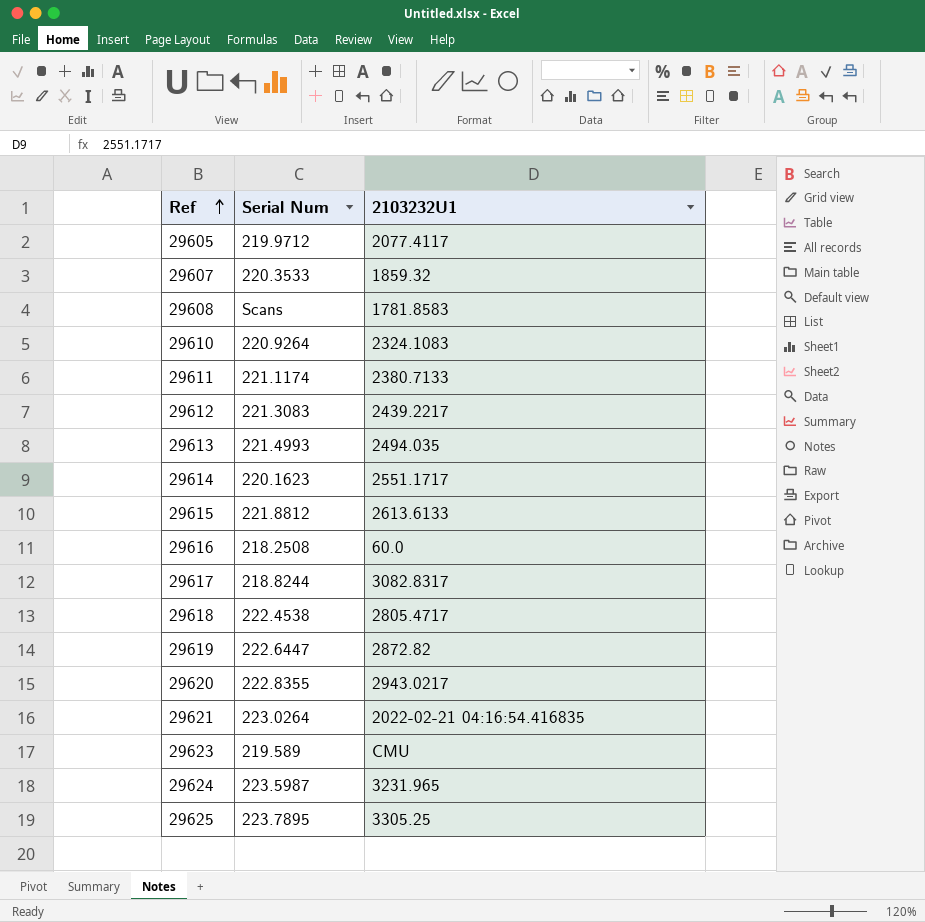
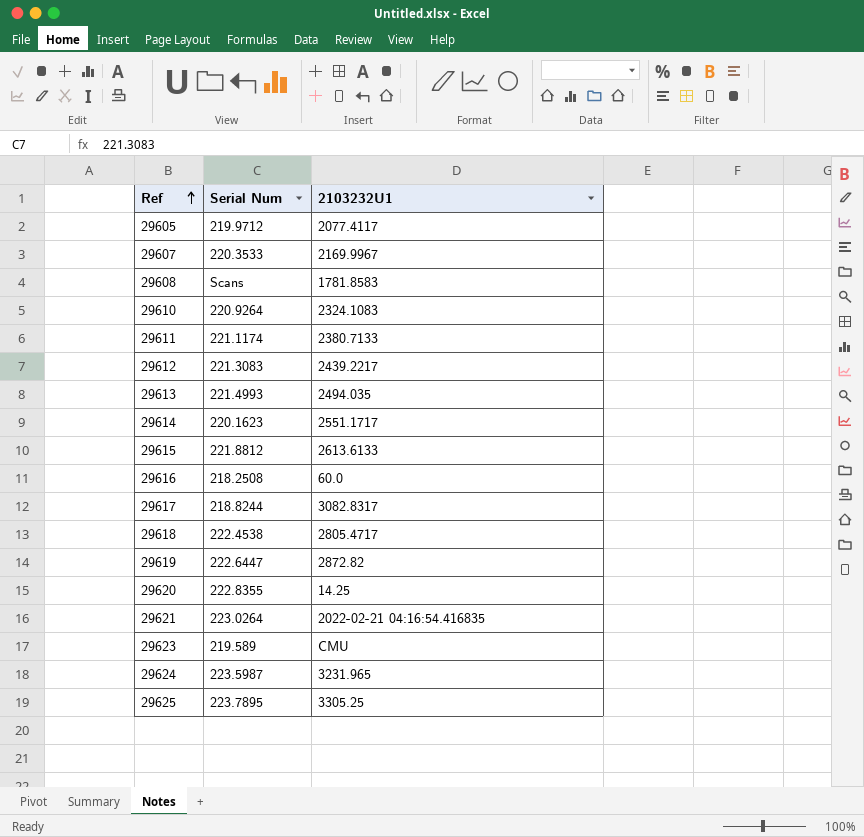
29607 | 2103232U1: 1859.32 -> 2169.9967
29620 | 2103232U1: 2943.0217 -> 14.25

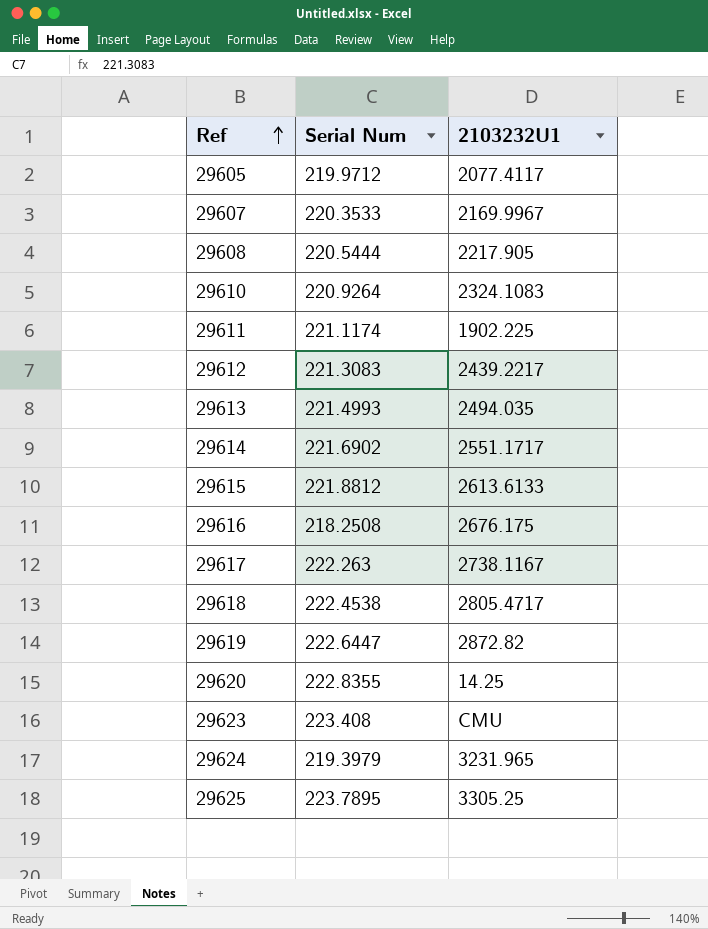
row 29621: 223.0264 | 2022-02-21 04:16:54.416835 -> none
29608 | Serial Num: Scans -> 220.5444
29608 | 2103232U1: 1781.8583 -> 2217.905
29611 | 2103232U1: 2380.7133 -> 1902.225
29614 | Serial Num: 220.1623 -> 221.6902
29616 | 2103232U1: 60.0 -> 2676.175
29617 | Serial Num: 218.8244 -> 222.263
29617 | 2103232U1: 3082.8317 -> 2738.1167
29623 | Serial Num: 219.589 -> 223.408
29624 | Serial Num: 223.5987 -> 219.3979

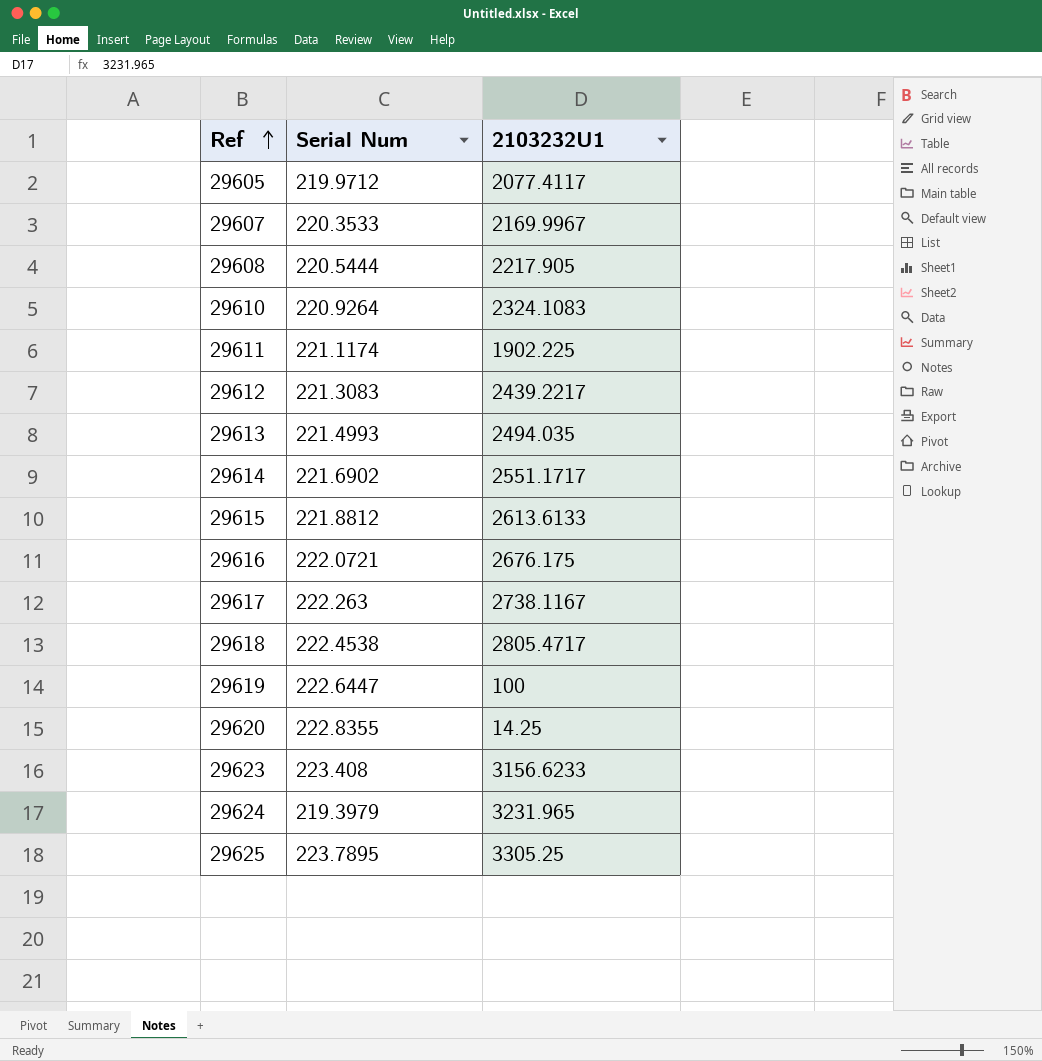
29616 | Serial Num: 218.2508 -> 222.0721
29619 | 2103232U1: 2872.82 -> 100
29623 | 2103232U1: CMU -> 3156.6233

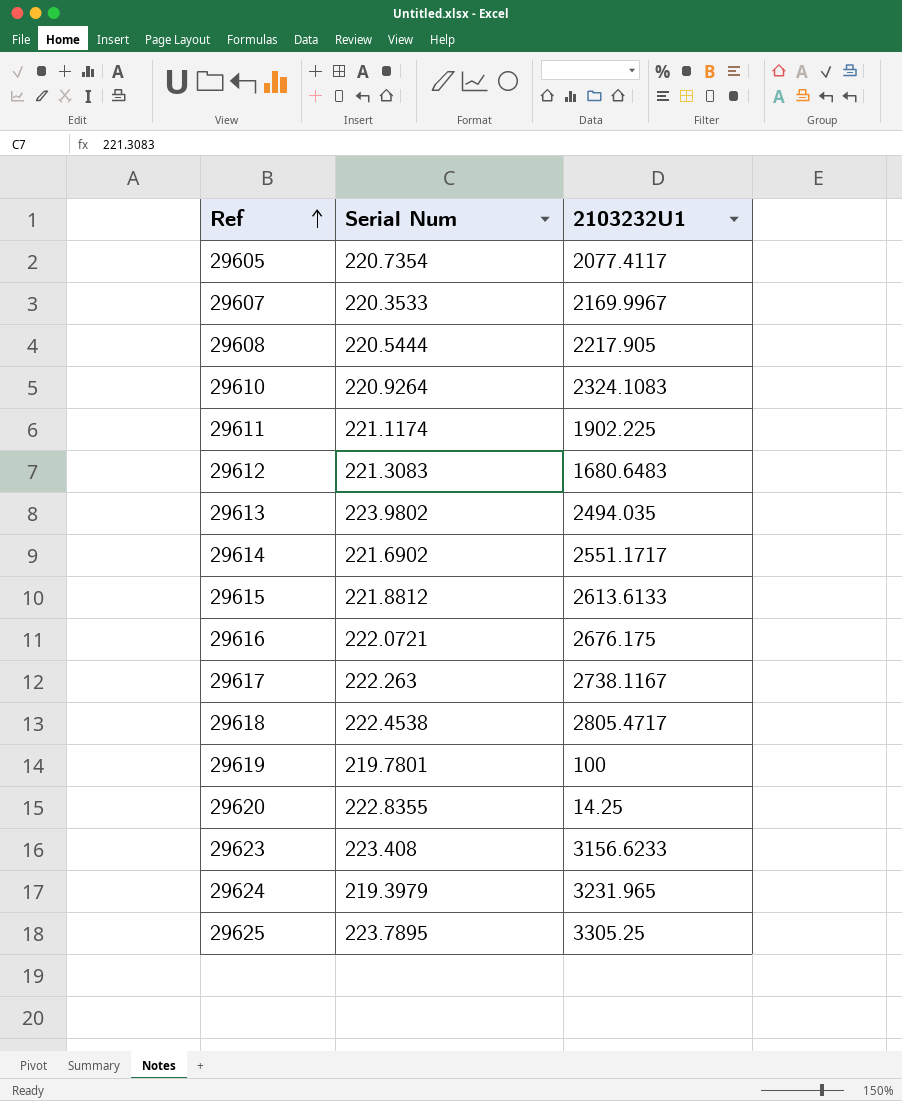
29605 | Serial Num: 219.9712 -> 220.7354
29612 | 2103232U1: 2439.2217 -> 1680.6483
29613 | Serial Num: 221.4993 -> 223.9802
29619 | Serial Num: 222.6447 -> 219.7801

